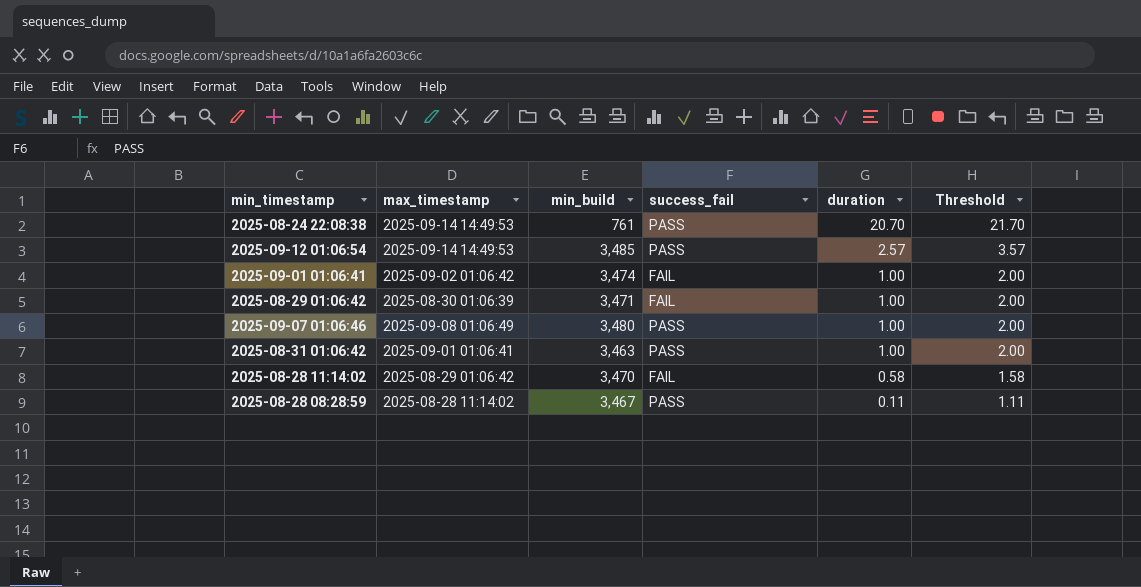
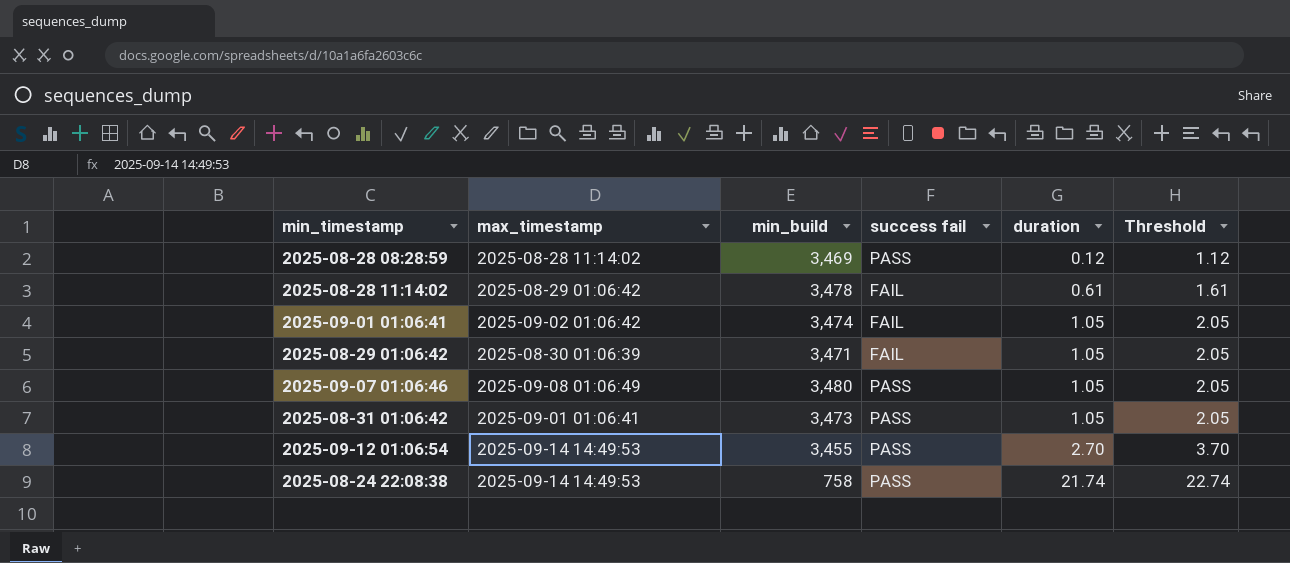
row order: duration descending -> duration ascending
column name: success_fail -> success fail
2025-08-28 08:28:59 | min_build: 3,467 -> 3,469
2025-08-28 08:28:59 | duration: 0.11 -> 0.12
2025-08-28 08:28:59 | Threshold: 1.11 -> 1.12
2025-08-28 11:14:02 | min_build: 3,470 -> 3,478
2025-08-28 11:14:02 | duration: 0.58 -> 0.61
2025-08-28 11:14:02 | Threshold: 1.58 -> 1.61
2025-09-01 01:06:41 | duration: 1.00 -> 1.05
2025-09-01 01:06:41 | Threshold: 2.00 -> 2.05
2025-08-29 01:06:42 | duration: 1.00 -> 1.05
2025-08-29 01:06:42 | Threshold: 2.00 -> 2.05
2025-09-07 01:06:46 | duration: 1.00 -> 1.05
2025-09-07 01:06:46 | Threshold: 2.00 -> 2.05
2025-08-31 01:06:42 | min_build: 3,463 -> 3,473
2025-08-31 01:06:42 | duration: 1.00 -> 1.05
2025-08-31 01:06:42 | Threshold: 2.00 -> 2.05
2025-09-12 01:06:54 | min_build: 3,485 -> 3,455
2025-09-12 01:06:54 | duration: 2.57 -> 2.70
2025-09-12 01:06:54 | Threshold: 3.57 -> 3.70
2025-08-24 22:08:38 | min_build: 761 -> 758
2025-08-24 22:08:38 | duration: 20.70 -> 21.74
2025-08-24 22:08:38 | Threshold: 21.70 -> 22.74

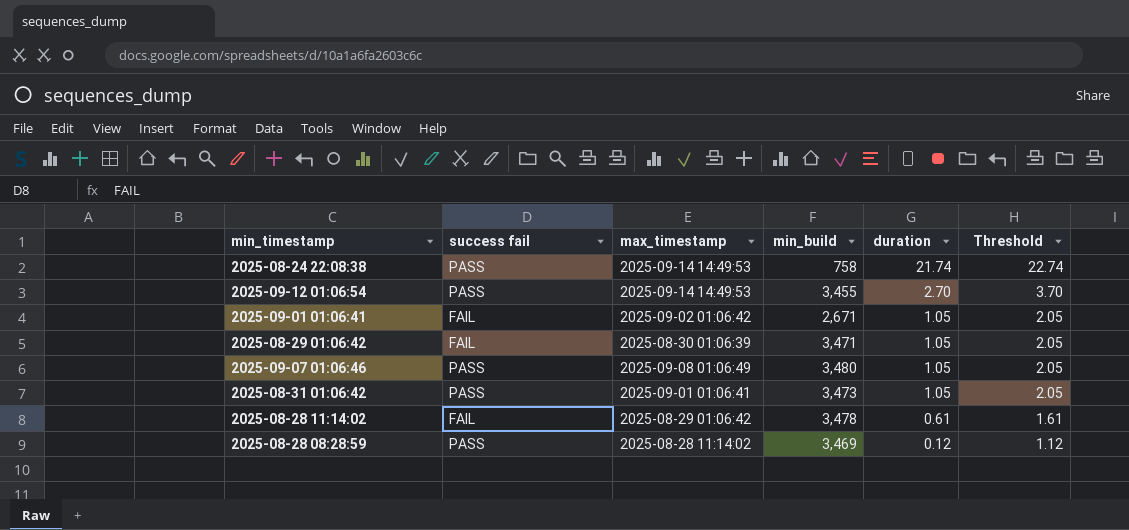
row order: duration ascending -> duration descending
column success fail | position: 4 -> 2
2025-09-01 01:06:41 | min_build: 3,474 -> 2,671

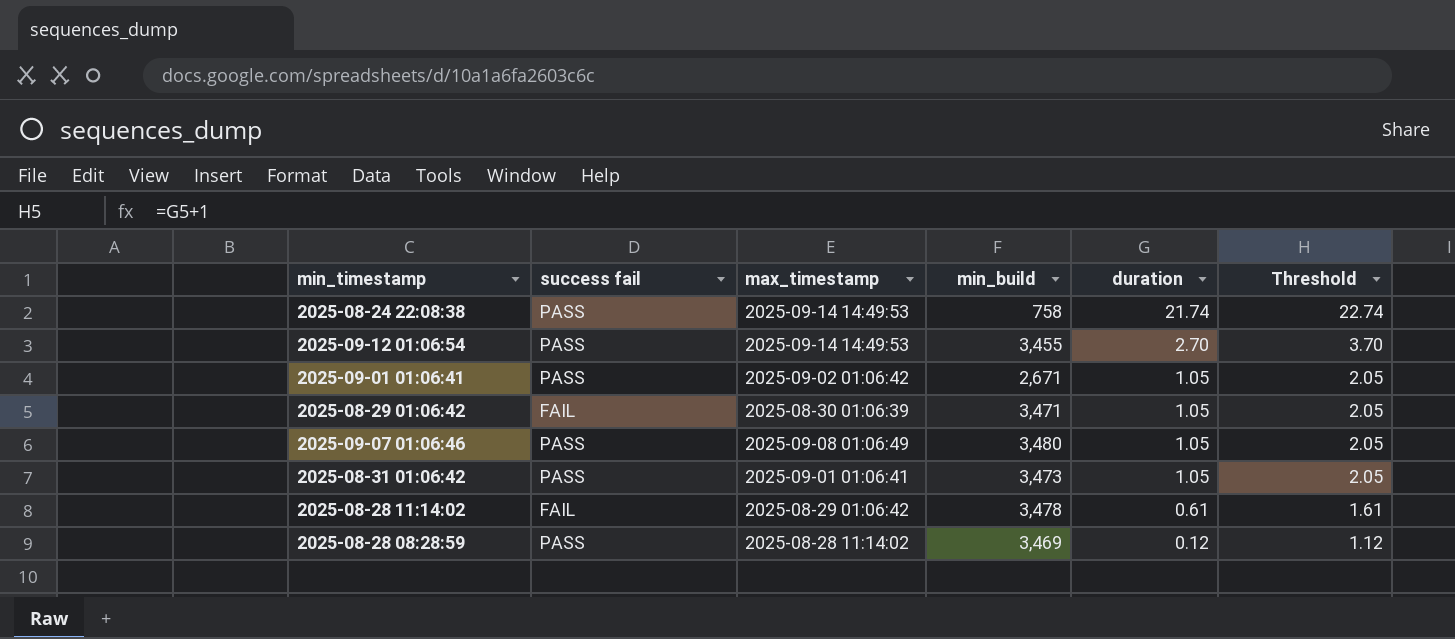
2025-09-01 01:06:41 | success fail: FAIL -> PASS

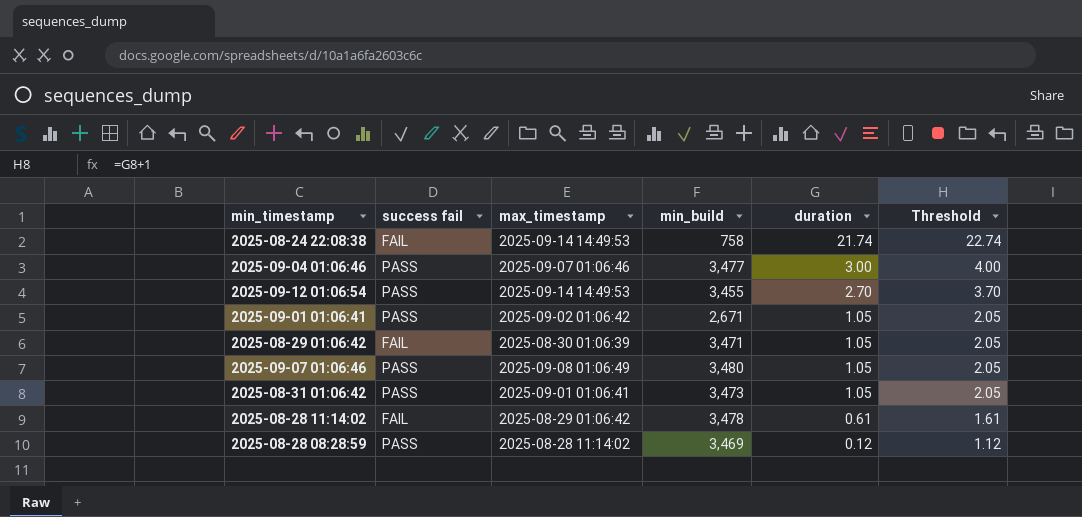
2025-08-24 22:08:38 | success fail: PASS -> FAIL
row 2025-09-04 01:06:46: none -> PASS | 2025-09-07 01:06:46 | 3,477 | 3.00 | 4.00

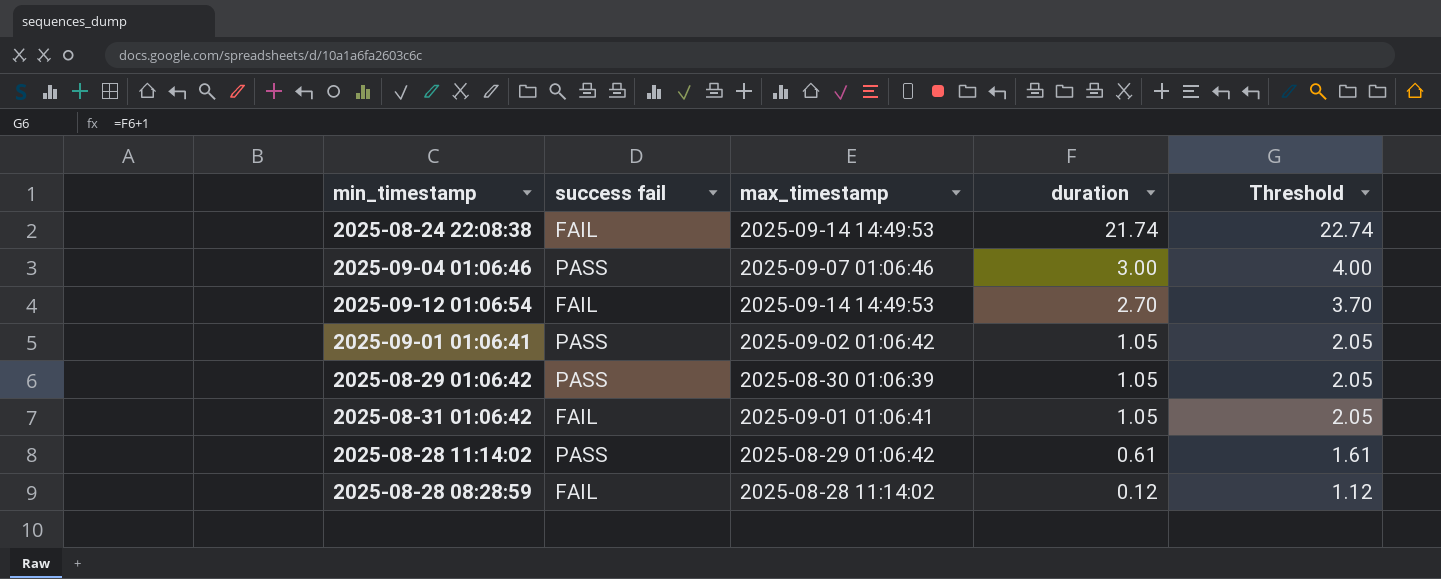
column min_build | position: 4 -> none
row 2025-09-07 01:06:46: PASS | 2025-09-08 01:06:49 | 3,480 | 1.05 | 2.05 -> none
2025-09-12 01:06:54 | success fail: PASS -> FAIL
2025-08-29 01:06:42 | success fail: FAIL -> PASS
2025-08-31 01:06:42 | success fail: PASS -> FAIL
2025-08-28 11:14:02 | success fail: FAIL -> PASS
2025-08-28 08:28:59 | success fail: PASS -> FAIL

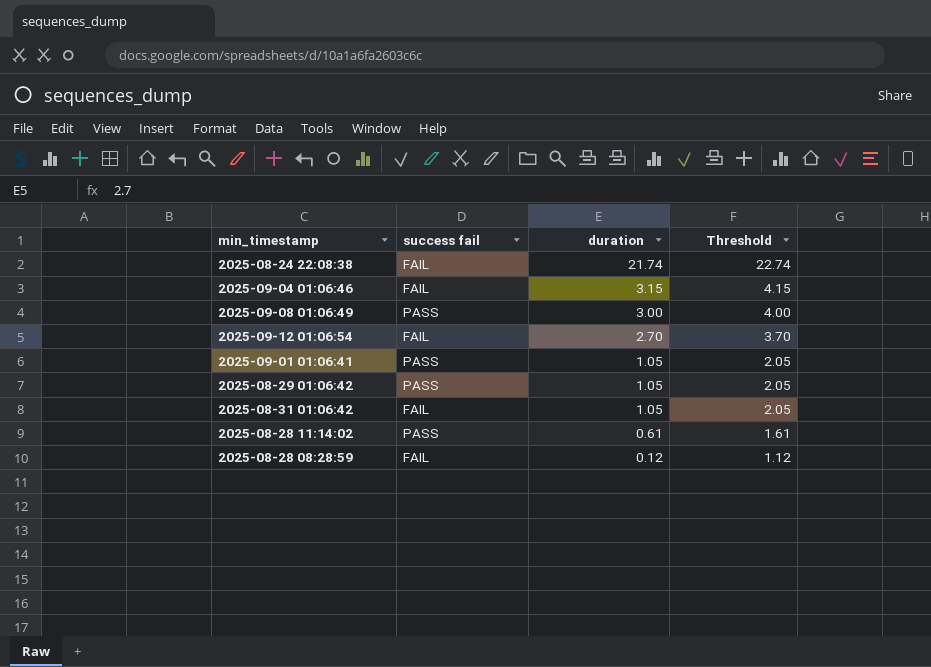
column max_timestamp | position: 3 -> none
2025-09-04 01:06:46 | success fail: PASS -> FAIL
2025-09-04 01:06:46 | duration: 3.00 -> 3.15
2025-09-04 01:06:46 | Threshold: 4.00 -> 4.15
row 2025-09-08 01:06:49: none -> PASS | 3.00 | 4.00

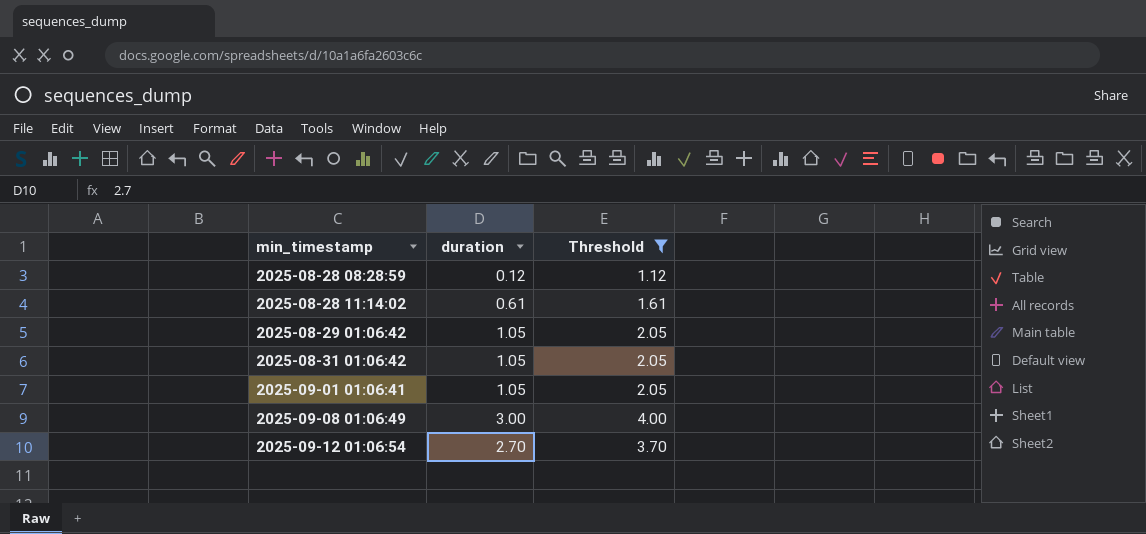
filter: none -> Threshold <= 4.00
row order: duration descending -> min_timestamp ascending
column success fail | position: 2 -> none

